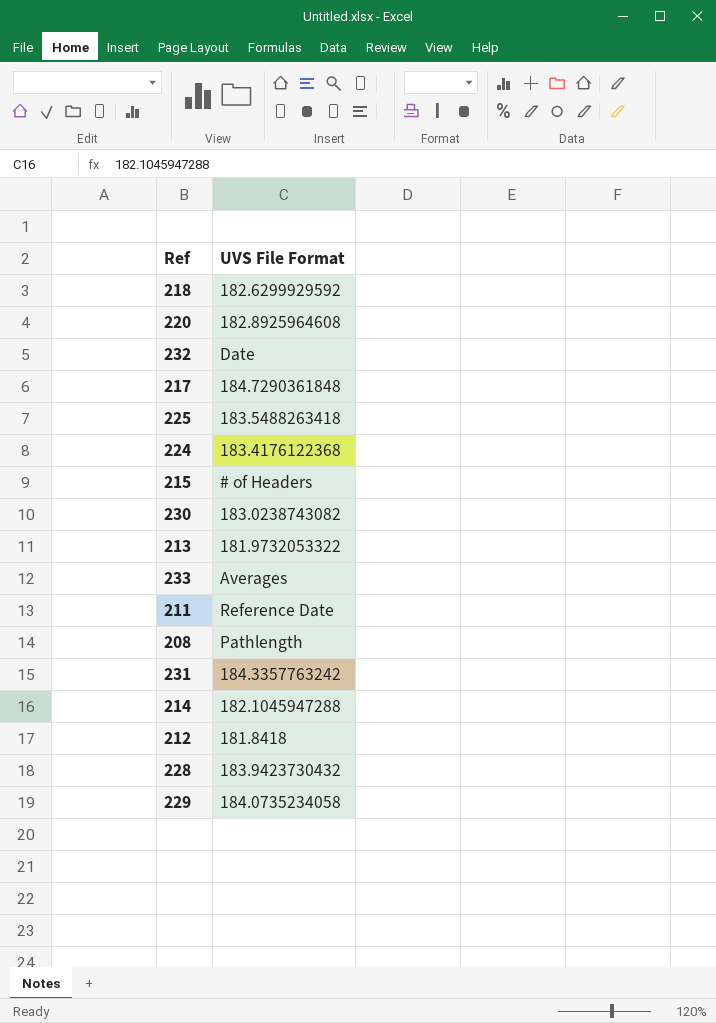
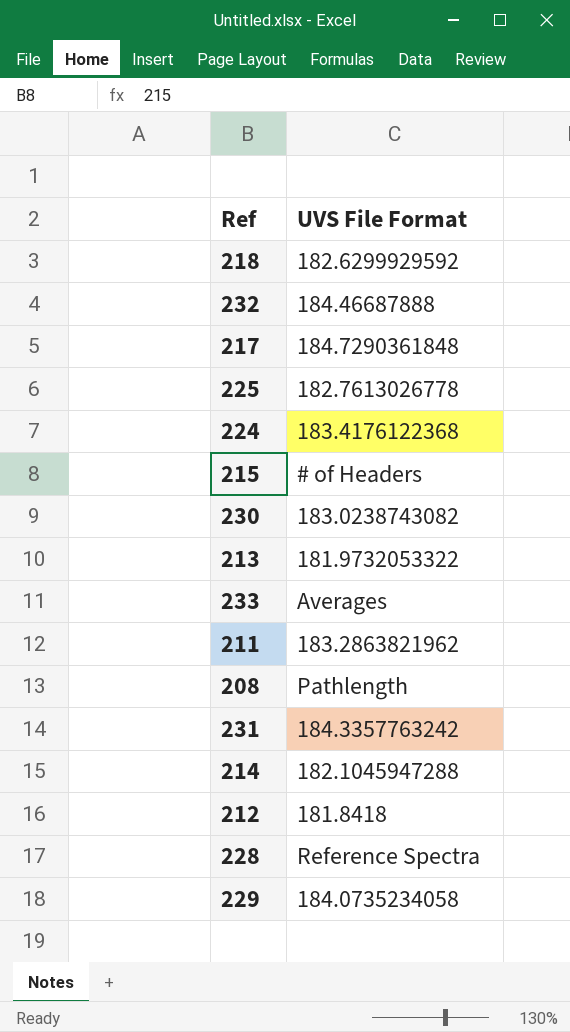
row 220: 182.8925964608 -> none
232 | UVS File Format: Date -> 184.46687888
225 | UVS File Format: 183.5488263418 -> 182.7613026778
211 | UVS File Format: Reference Date -> 183.2863821962
228 | UVS File Format: 183.9423730432 -> Reference Spectra

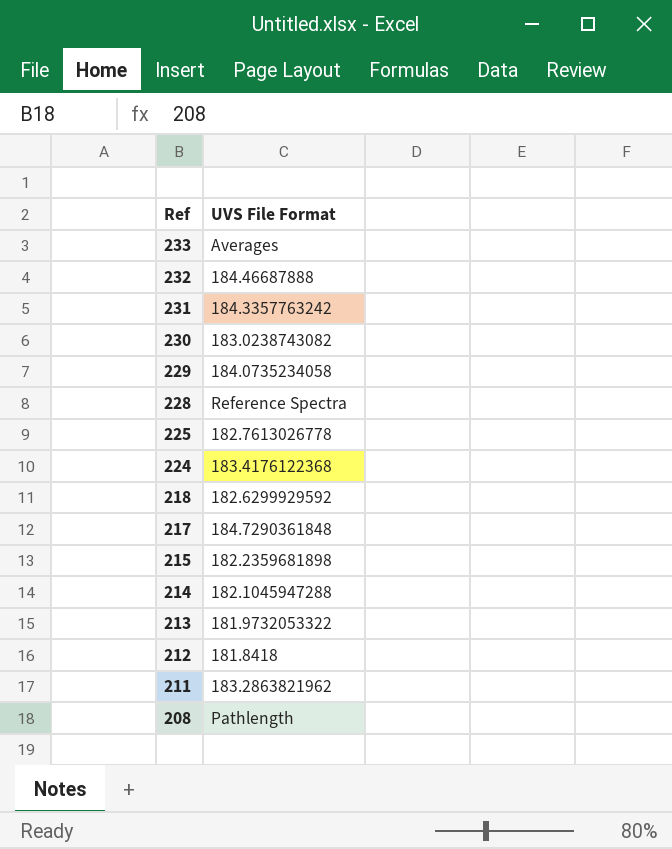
row order: none -> Ref descending
215 | UVS File Format: # of Headers -> 182.2359681898

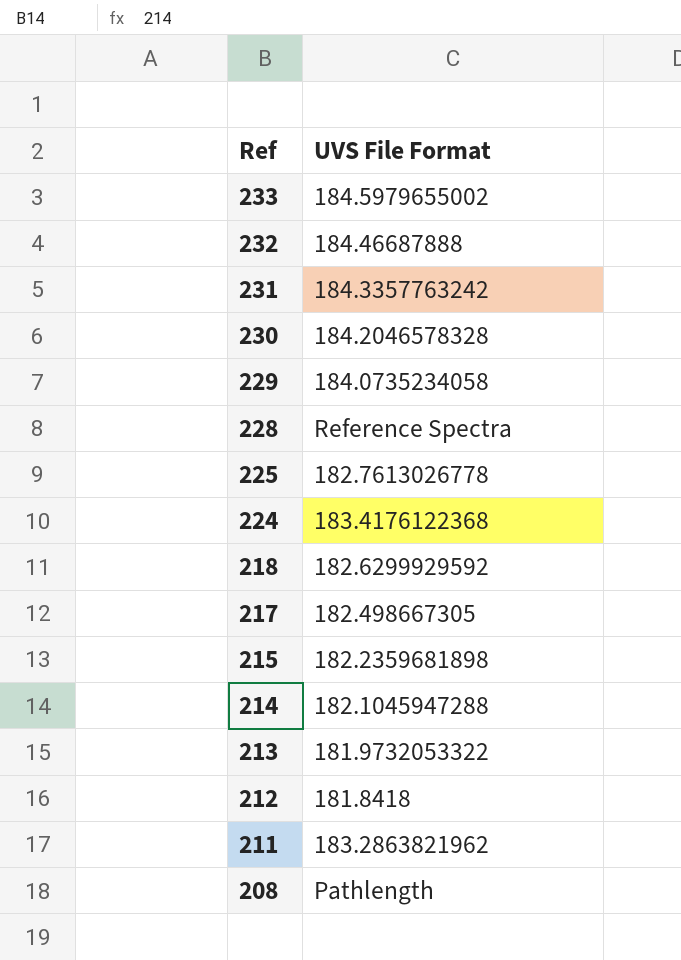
233 | UVS File Format: Averages -> 184.5979655002
230 | UVS File Format: 183.0238743082 -> 184.2046578328
217 | UVS File Format: 184.7290361848 -> 182.498667305

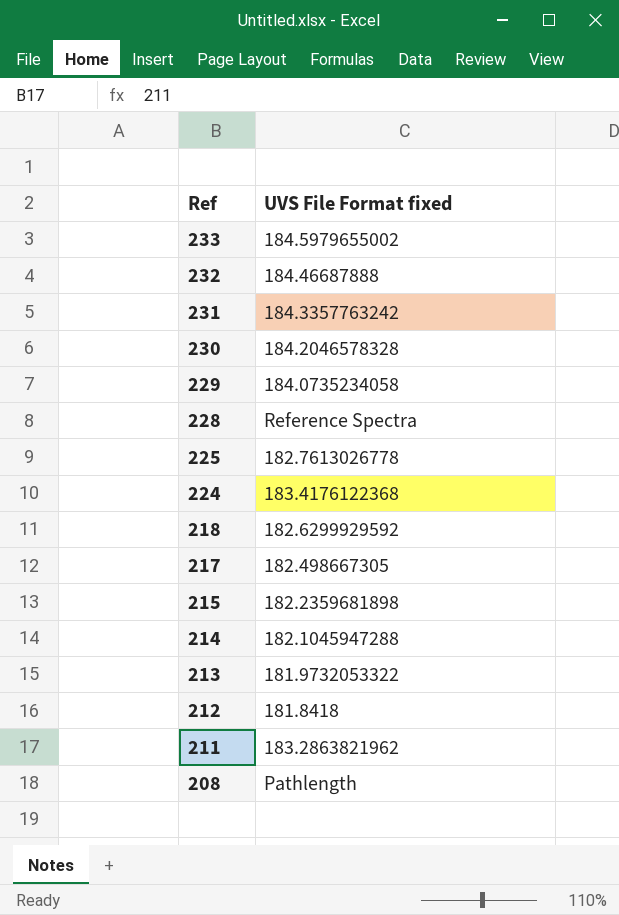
column name: UVS File Format -> UVS File Format fixed

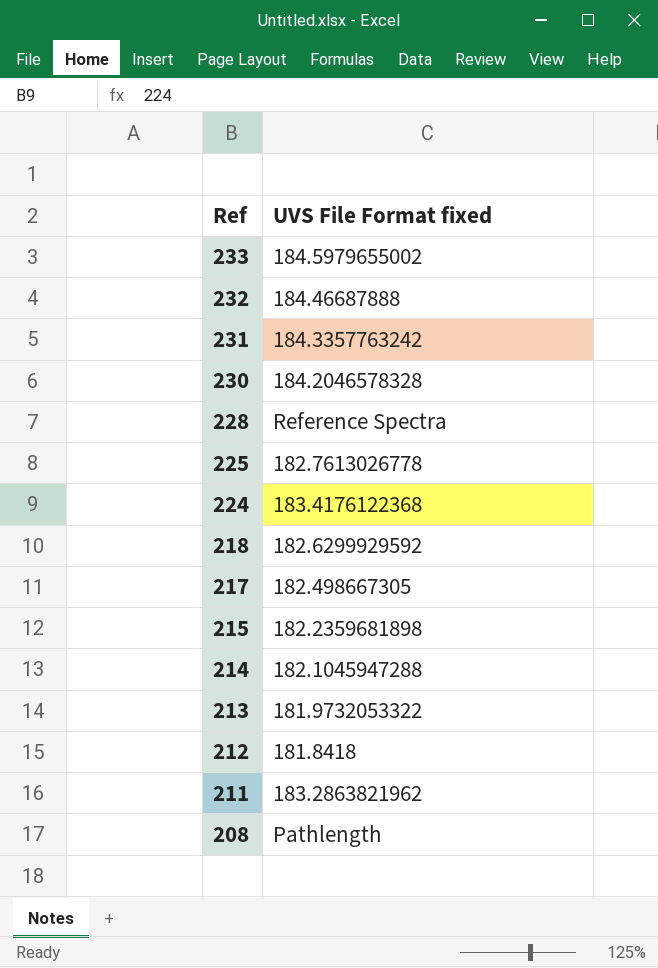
row 229: 184.0735234058 -> none

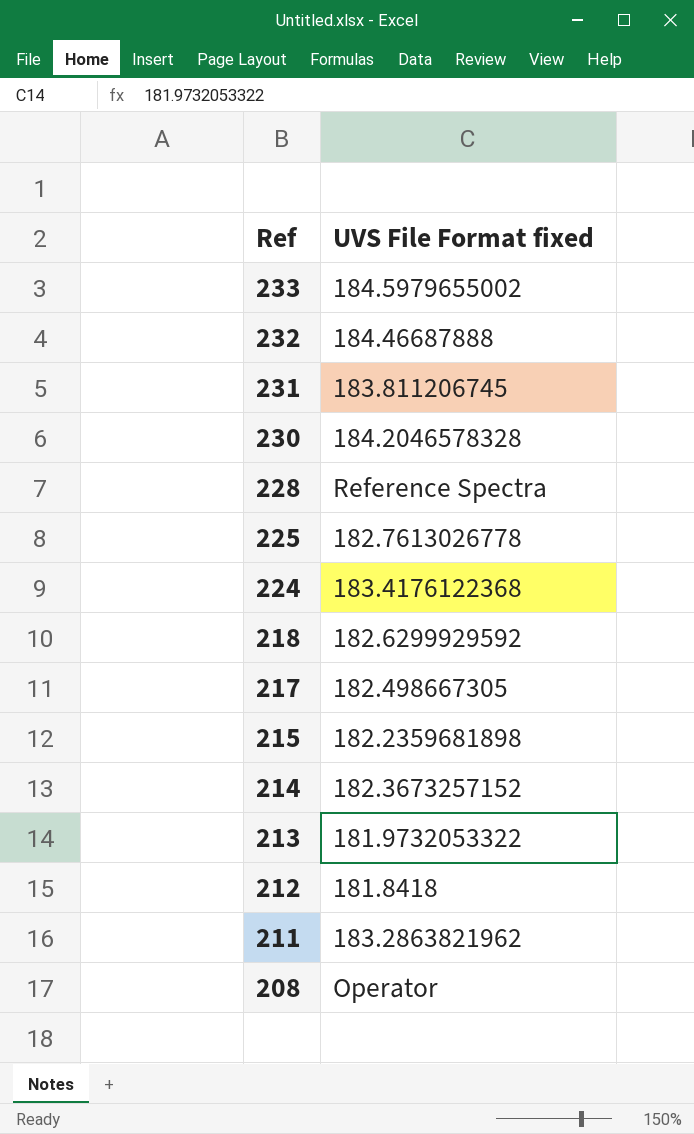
231 | UVS File Format fixed: 184.3357763242 -> 183.811206745
214 | UVS File Format fixed: 182.1045947288 -> 182.3673257152
208 | UVS File Format fixed: Pathlength -> Operator

